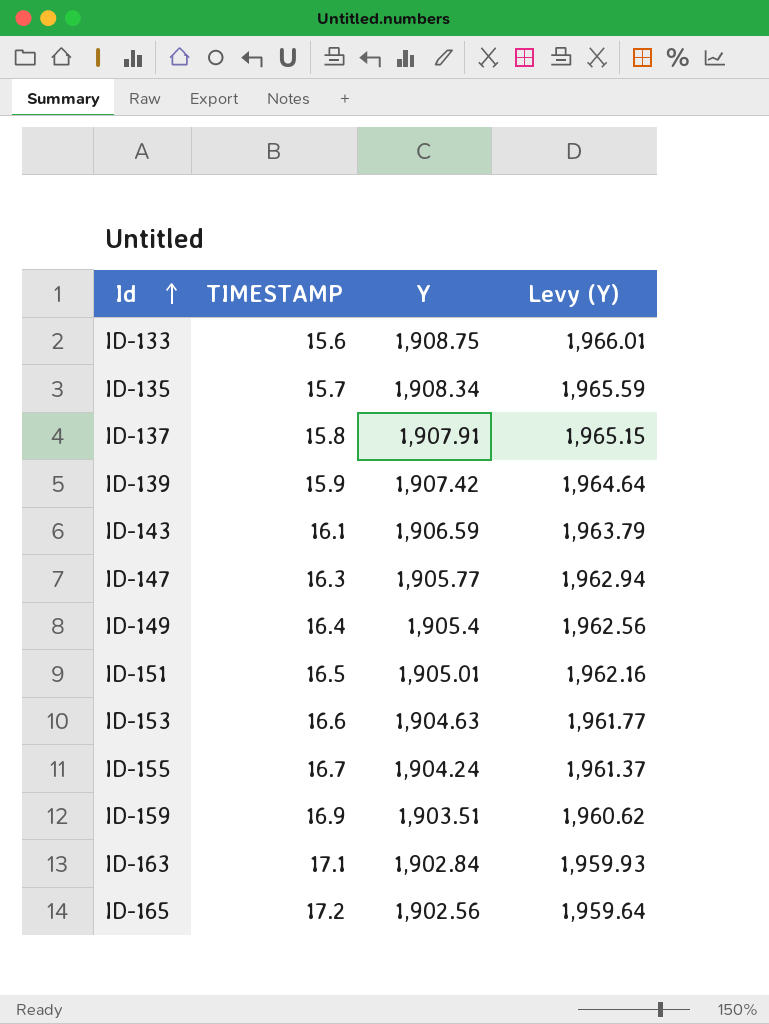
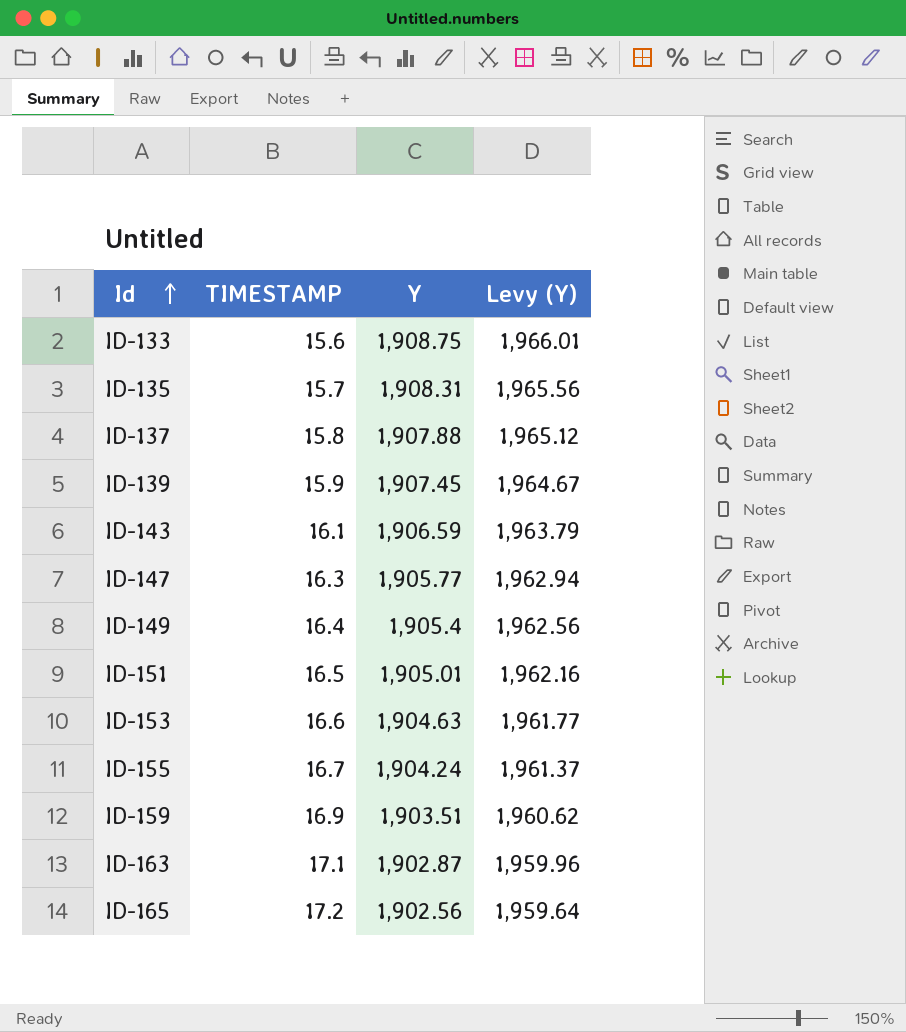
ID-135 | Y: 1,908.34 -> 1,908.31
ID-135 | Levy (Y): 1,965.59 -> 1,965.56
ID-137 | Y: 1,907.91 -> 1,907.88
ID-137 | Levy (Y): 1,965.15 -> 1,965.12
ID-139 | Y: 1,907.42 -> 1,907.45
ID-139 | Levy (Y): 1,964.64 -> 1,964.67
ID-163 | Y: 1,902.84 -> 1,902.87
ID-163 | Levy (Y): 1,959.93 -> 1,959.96

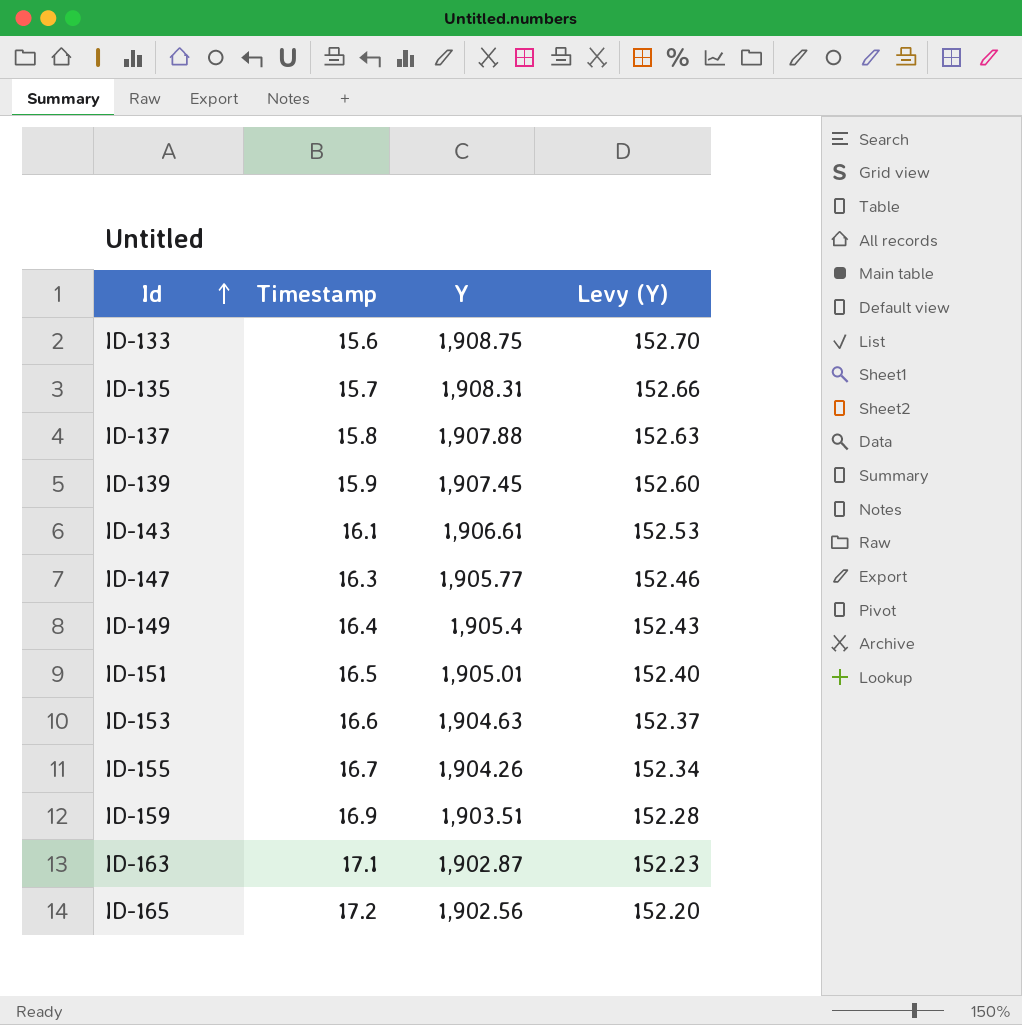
column name: TIMESTAMP -> Timestamp
column Levy (Y) | formula: [Y] * 1.03 -> [Y] * 0.08
ID-143 | Y: 1,906.59 -> 1,906.61
ID-155 | Y: 1,904.24 -> 1,904.26

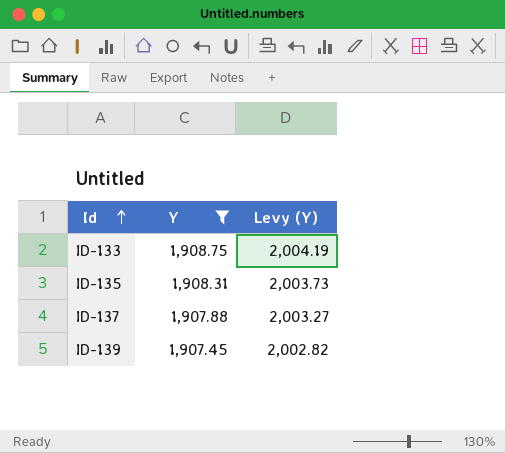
filter: none -> Y >= 1,907.45
column Timestamp | position: 2 -> none
column Levy (Y) | formula: [Y] * 0.08 -> [Y] * 1.05

